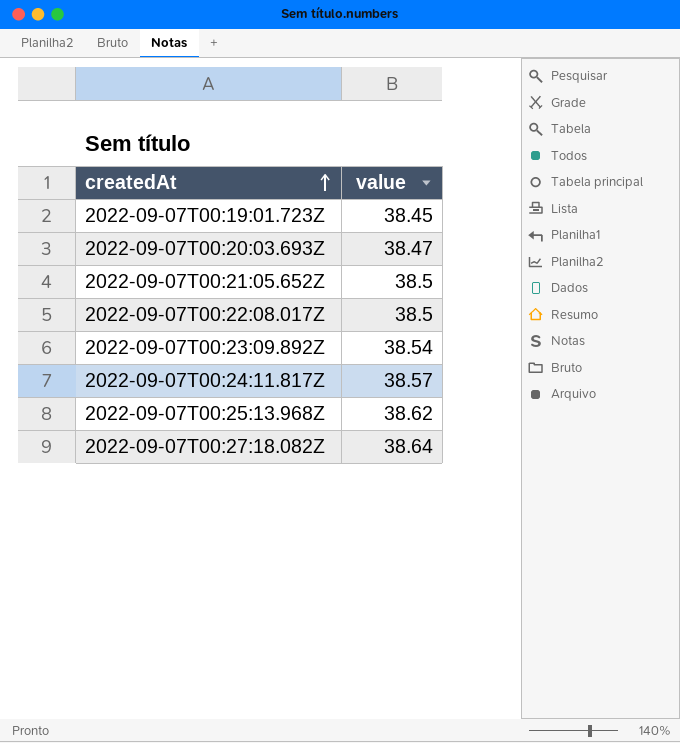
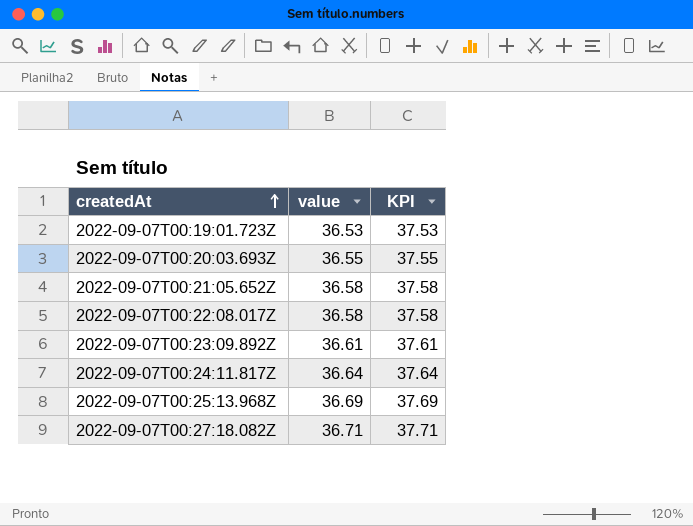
column KPI | formula: none -> [value] + 1
2022-09-07T00:19:01.723Z | value: 38.45 -> 36.53
2022-09-07T00:20:03.693Z | value: 38.47 -> 36.55
2022-09-07T00:21:05.652Z | value: 38.5 -> 36.58
2022-09-07T00:22:08.017Z | value: 38.5 -> 36.58
2022-09-07T00:23:09.892Z | value: 38.54 -> 36.61
2022-09-07T00:24:11.817Z | value: 38.57 -> 36.64
2022-09-07T00:25:13.968Z | value: 38.62 -> 36.69
2022-09-07T00:27:18.082Z | value: 38.64 -> 36.71

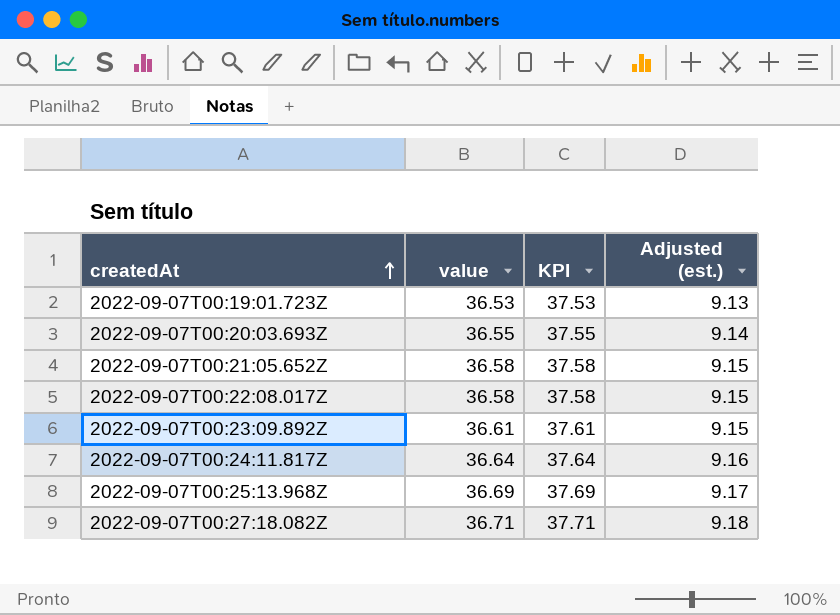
column Adjusted (est.) | formula: none -> [value] * 0.25

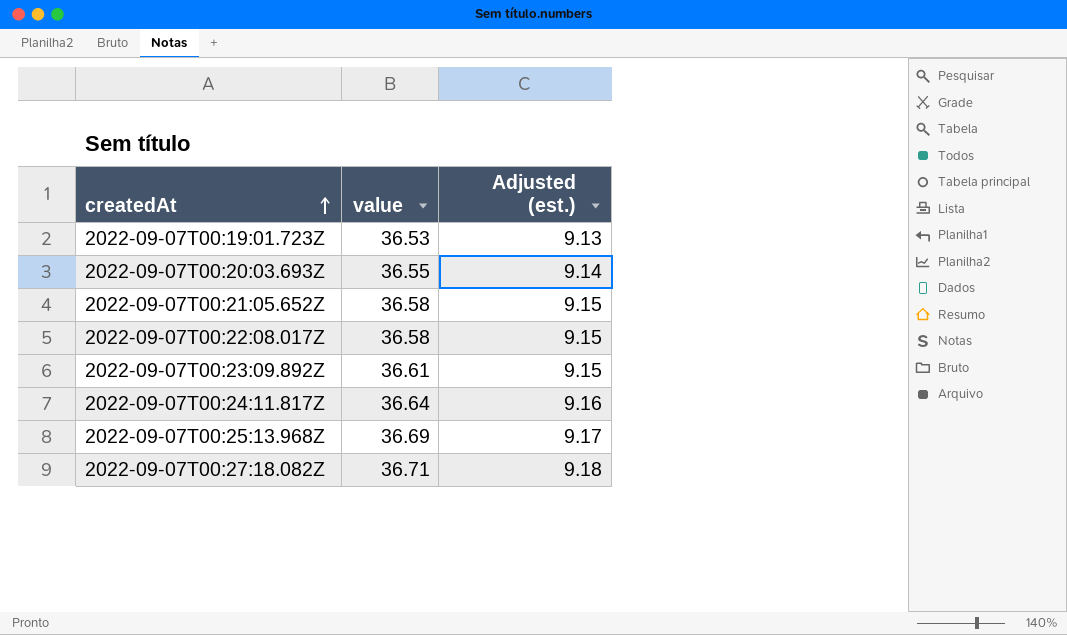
column KPI | formula: [value] + 1 -> none

